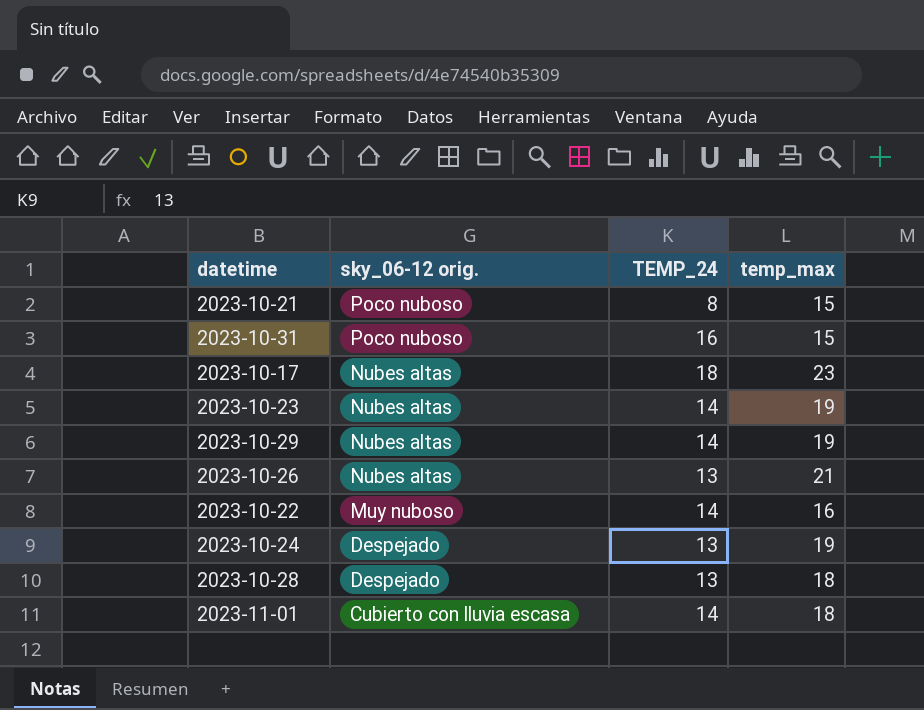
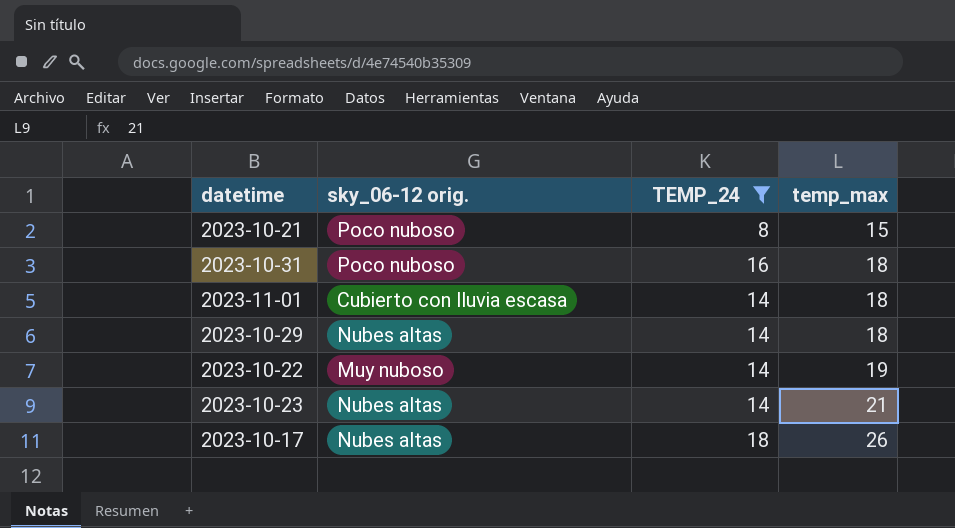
filter: none -> TEMP_24 != 13
row order: sky_06-12 orig. descending -> temp_max ascending
2023-10-31 | temp_max: 15 -> 18
2023-10-29 | temp_max: 19 -> 18
2023-10-22 | temp_max: 16 -> 19
2023-10-23 | temp_max: 19 -> 21
2023-10-17 | temp_max: 23 -> 26

